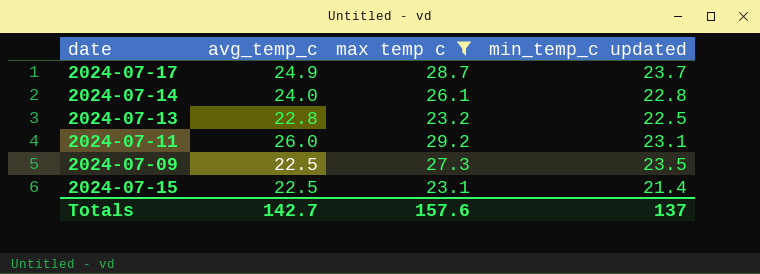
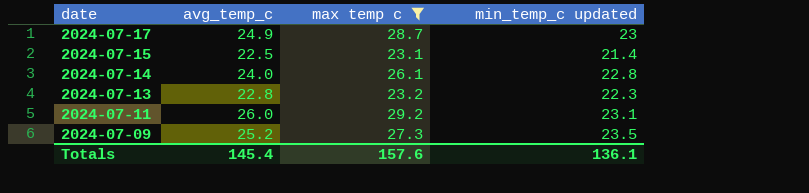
row order: none -> date descending
2024-07-17 | min_temp_c updated: 23.7 -> 23
2024-07-13 | min_temp_c updated: 22.5 -> 22.3
2024-07-09 | avg_temp_c: 22.5 -> 25.2
Totals | avg_temp_c: 142.7 -> 145.4
Totals | min_temp_c updated: 137 -> 136.1

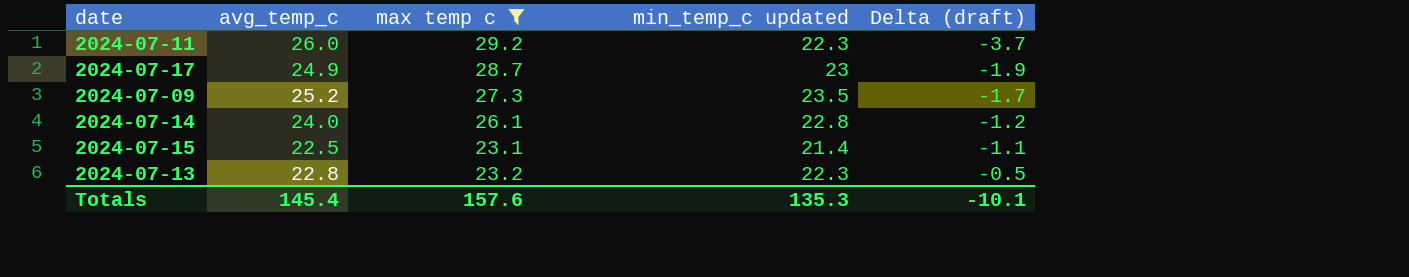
row order: date descending -> Delta (draft) ascending
column Delta (draft) | formula: none -> [min_temp_c updated] - [avg_temp_c]
2024-07-11 | min_temp_c updated: 23.1 -> 22.3
Totals | min_temp_c updated: 136.1 -> 135.3

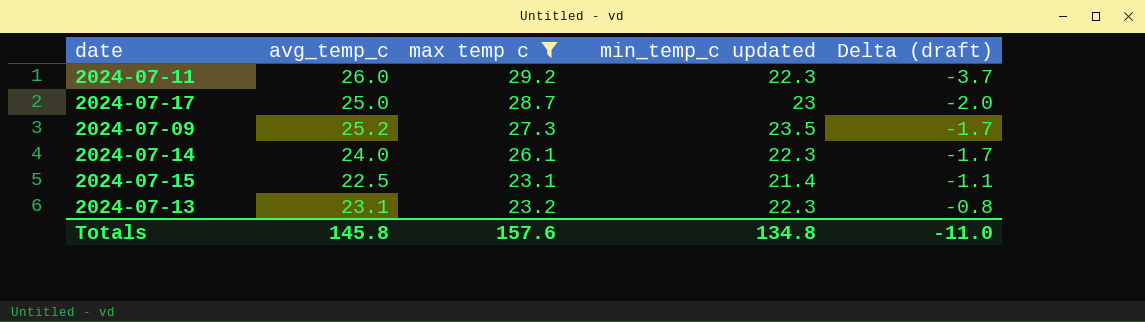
2024-07-17 | avg_temp_c: 24.9 -> 25.0
2024-07-17 | Delta (draft): -1.9 -> -2.0
2024-07-14 | min_temp_c updated: 22.8 -> 22.3
2024-07-14 | Delta (draft): -1.2 -> -1.7
2024-07-13 | avg_temp_c: 22.8 -> 23.1
2024-07-13 | Delta (draft): -0.5 -> -0.8
Totals | avg_temp_c: 145.4 -> 145.8
Totals | min_temp_c updated: 135.3 -> 134.8
Totals | Delta (draft): -10.1 -> -11.0

